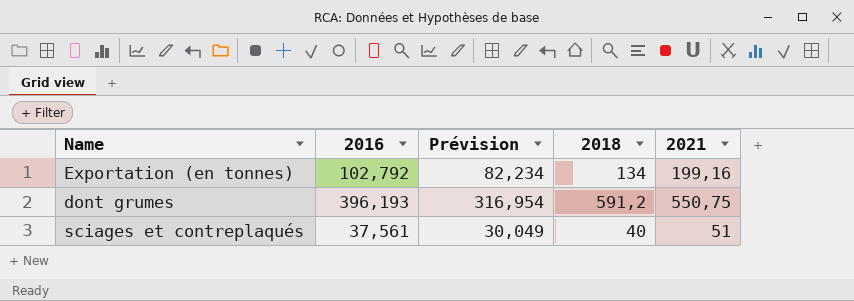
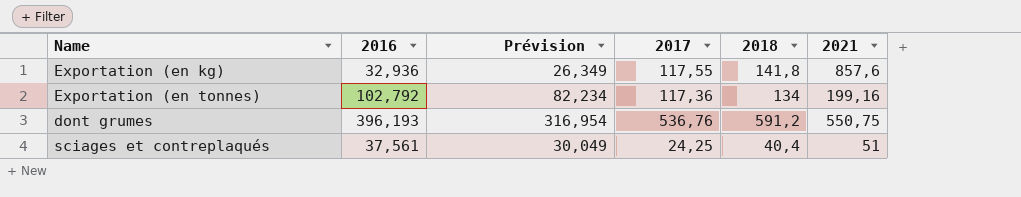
column 2017 | position: none -> 4
row Exportation (en kg): none -> 32,936 | 26,349 | 117,55 | 141,8 | 857,6
sciages et contreplaqués | 2018: 40 -> 40,4

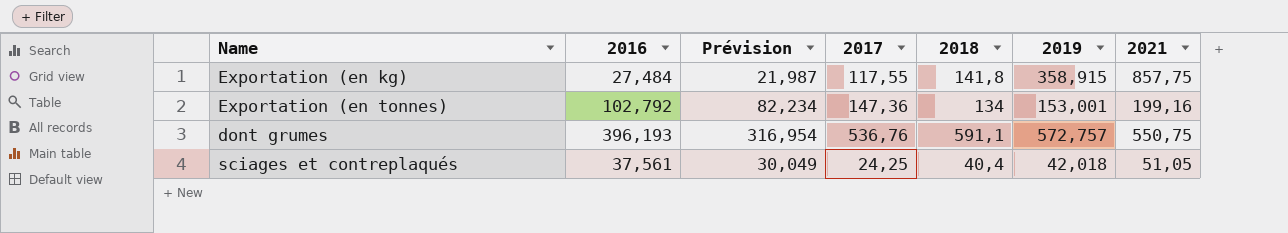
column 2019 | position: none -> 6
Exportation (en kg) | 2016: 32,936 -> 27,484
Exportation (en kg) | Prévision: 26,349 -> 21,987
Exportation (en kg) | 2021: 857,6 -> 857,75
Exportation (en tonnes) | 2017: 117,36 -> 147,36
dont grumes | 2018: 591,2 -> 591,1
sciages et contreplaqués | 2021: 51 -> 51,05

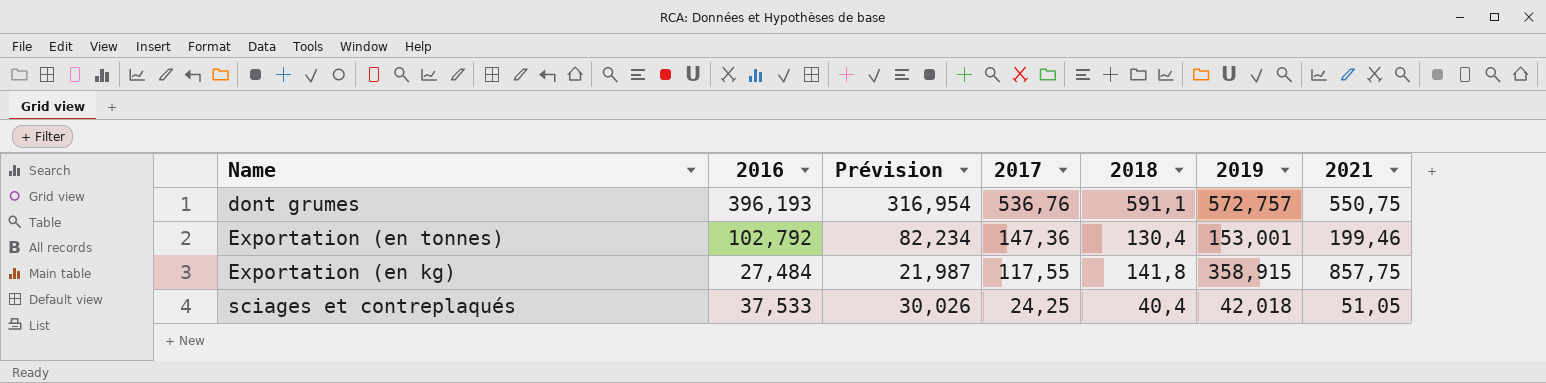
row order: none -> 2017 descending
Exportation (en tonnes) | 2018: 134 -> 130,4
Exportation (en tonnes) | 2021: 199,16 -> 199,46
sciages et contreplaqués | 2016: 37,561 -> 37,533
sciages et contreplaqués | Prévision: 30,049 -> 30,026

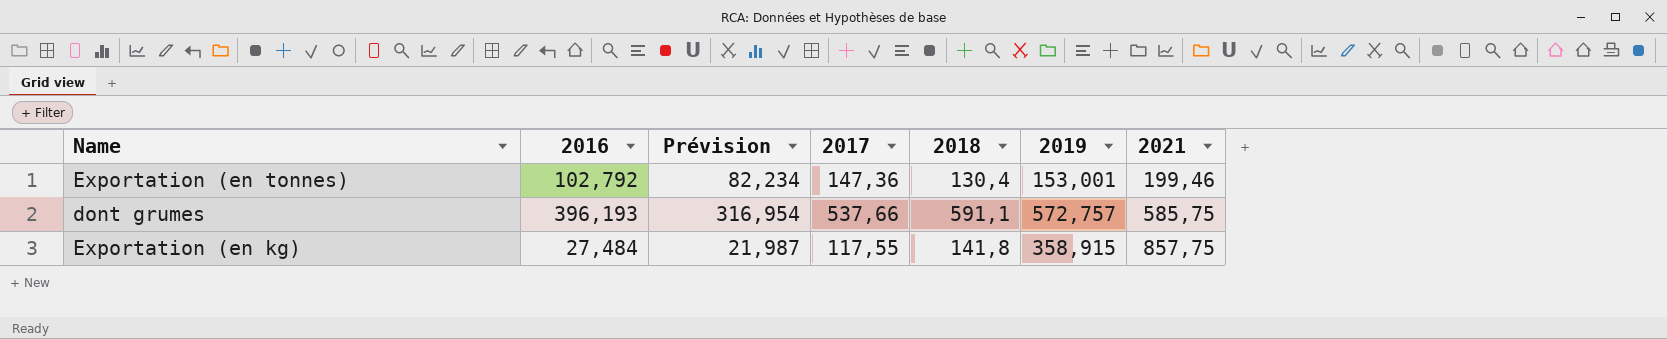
row order: 2017 descending -> 2021 ascending
row sciages et contreplaqués: 37,533 | 30,026 | 24,25 | 40,4 | 42,018 | 51,05 -> none
dont grumes | 2017: 536,76 -> 537,66
dont grumes | 2021: 550,75 -> 585,75

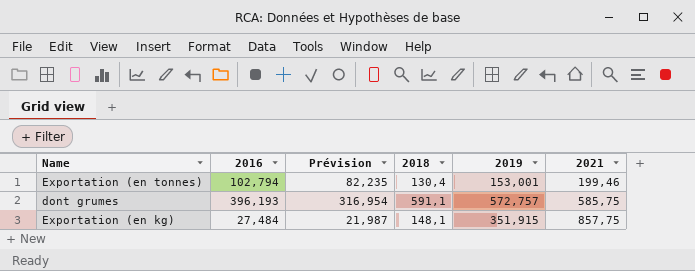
column 2017 | position: 4 -> none
Exportation (en tonnes) | 2016: 102,792 -> 102,794
Exportation (en tonnes) | Prévision: 82,234 -> 82,235
Exportation (en kg) | 2018: 141,8 -> 148,1
Exportation (en kg) | 2019: 358,915 -> 351,915

